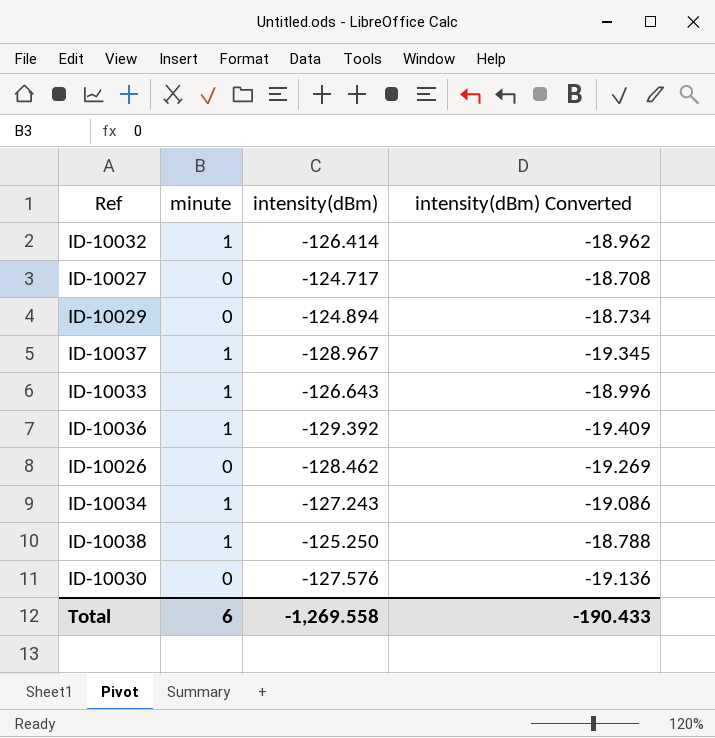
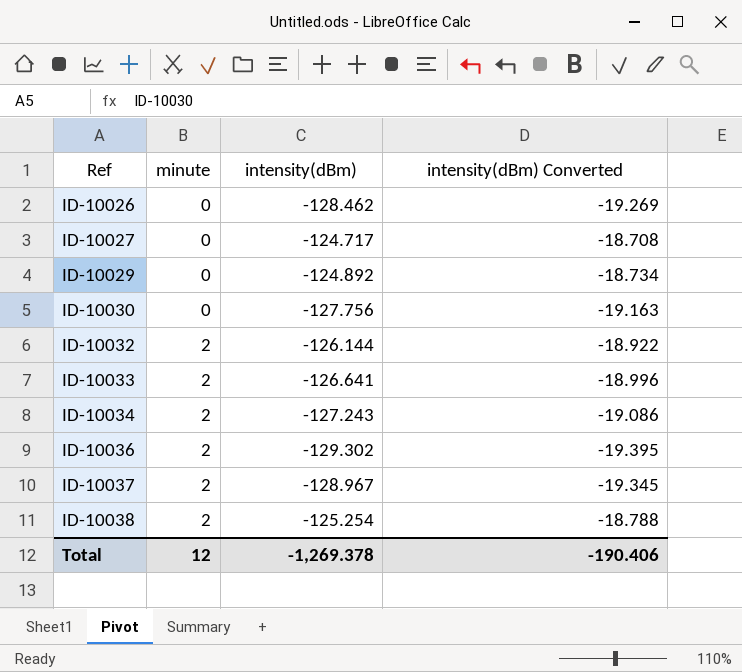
row order: none -> Ref ascending
ID-10029 | intensity(dBm): -124.894 -> -124.892
ID-10030 | intensity(dBm): -127.576 -> -127.756
ID-10030 | intensity(dBm) Converted: -19.136 -> -19.163
ID-10032 | minute: 1 -> 2
ID-10032 | intensity(dBm): -126.414 -> -126.144
ID-10032 | intensity(dBm) Converted: -18.962 -> -18.922
ID-10033 | minute: 1 -> 2
ID-10033 | intensity(dBm): -126.643 -> -126.641
ID-10034 | minute: 1 -> 2
ID-10036 | minute: 1 -> 2
ID-10036 | intensity(dBm): -129.392 -> -129.302
ID-10036 | intensity(dBm) Converted: -19.409 -> -19.395
ID-10037 | minute: 1 -> 2
ID-10038 | minute: 1 -> 2
ID-10038 | intensity(dBm): -125.250 -> -125.254
Total | minute: 6 -> 12
Total | intensity(dBm): -1,269.558 -> -1,269.378
Total | intensity(dBm) Converted: -190.433 -> -190.406

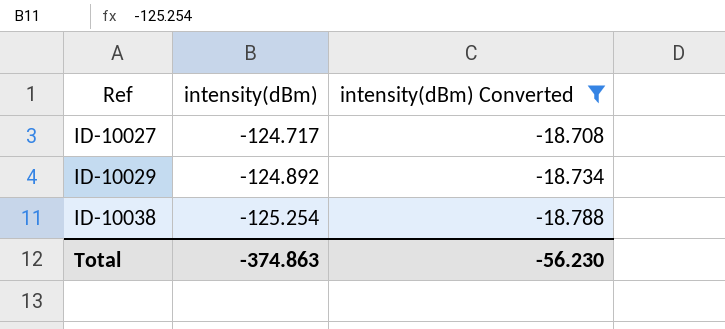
filter: none -> intensity(dBm) Converted >= -18.788
column minute | position: 2 -> none
Total | intensity(dBm): -1,269.378 -> -374.863
Total | intensity(dBm) Converted: -190.406 -> -56.230

